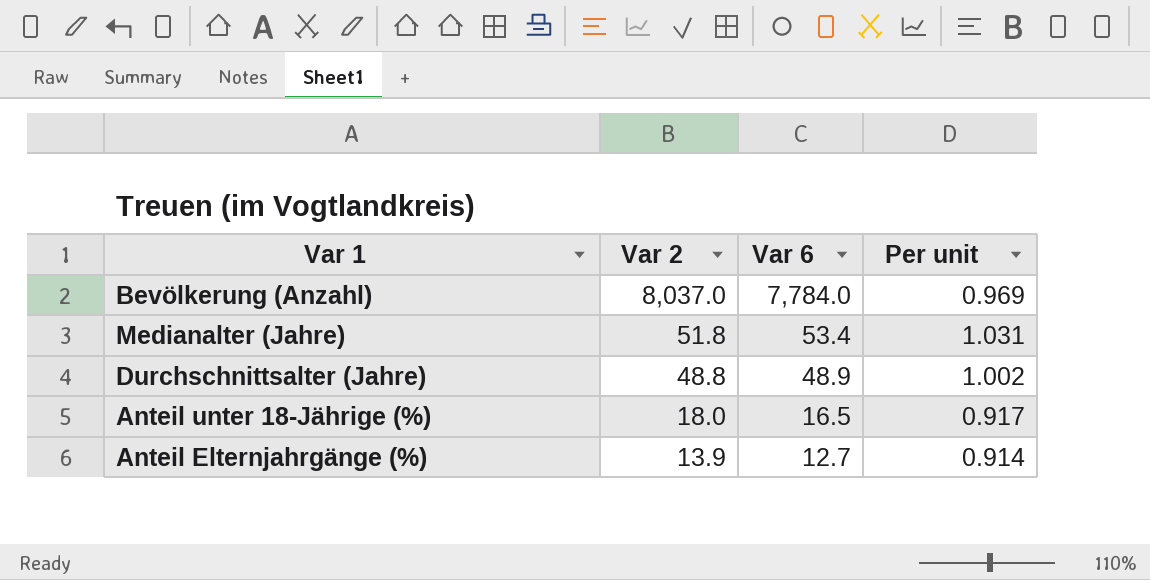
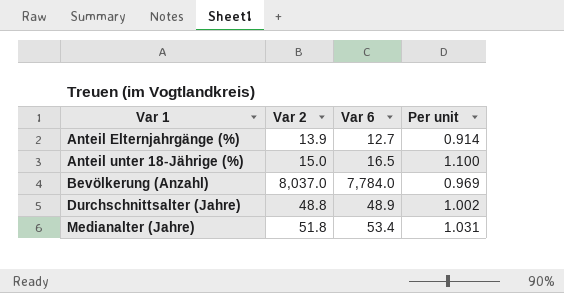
row order: Var 2 descending -> Var 1 ascending
Anteil unter 18-Jährige (%) | Var 2: 18.0 -> 15.0
Anteil unter 18-Jährige (%) | Per unit: 0.917 -> 1.100

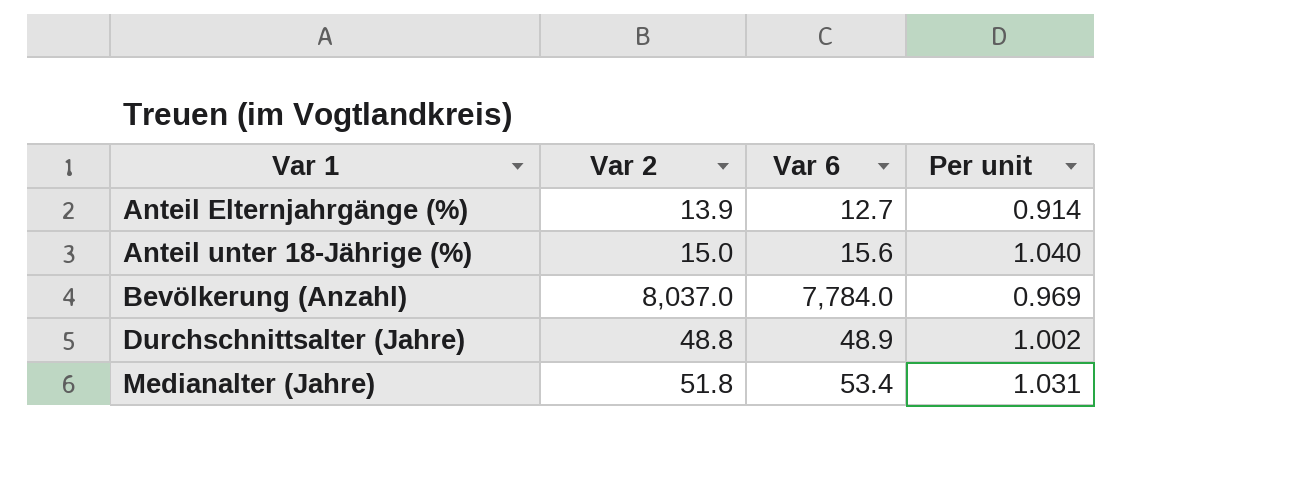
Anteil unter 18-Jährige (%) | Var 6: 16.5 -> 15.6
Anteil unter 18-Jährige (%) | Per unit: 1.100 -> 1.040

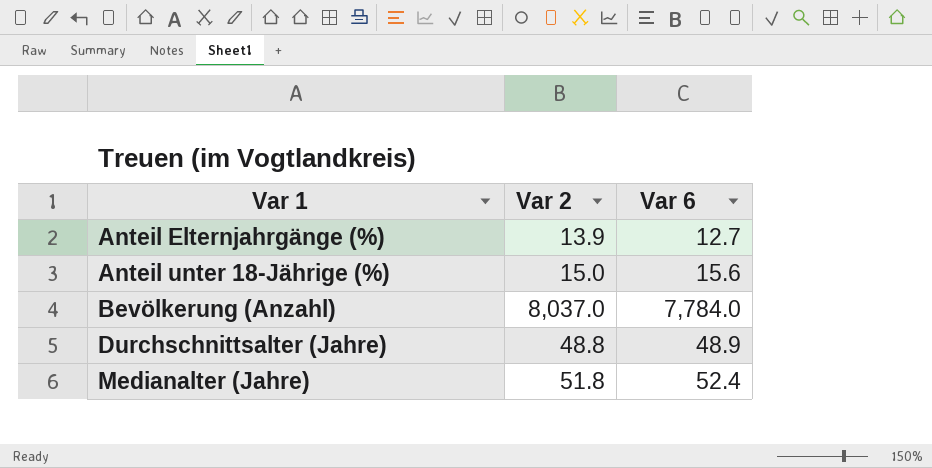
column Per unit | formula: [Var 6] / [Var 2] -> none
Medianalter (Jahre) | Var 6: 53.4 -> 52.4

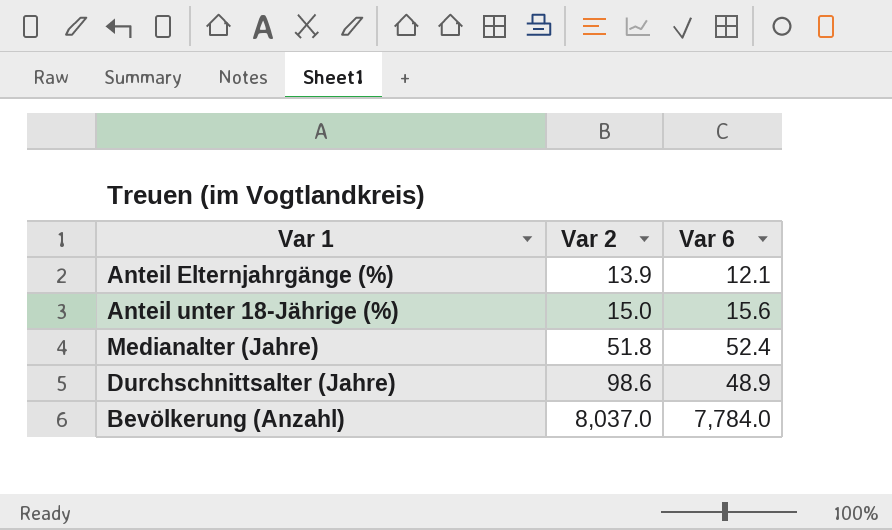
row order: Var 1 ascending -> Var 2 ascending
Anteil Elternjahrgänge (%) | Var 6: 12.7 -> 12.1
Durchschnittsalter (Jahre) | Var 2: 48.8 -> 98.6

